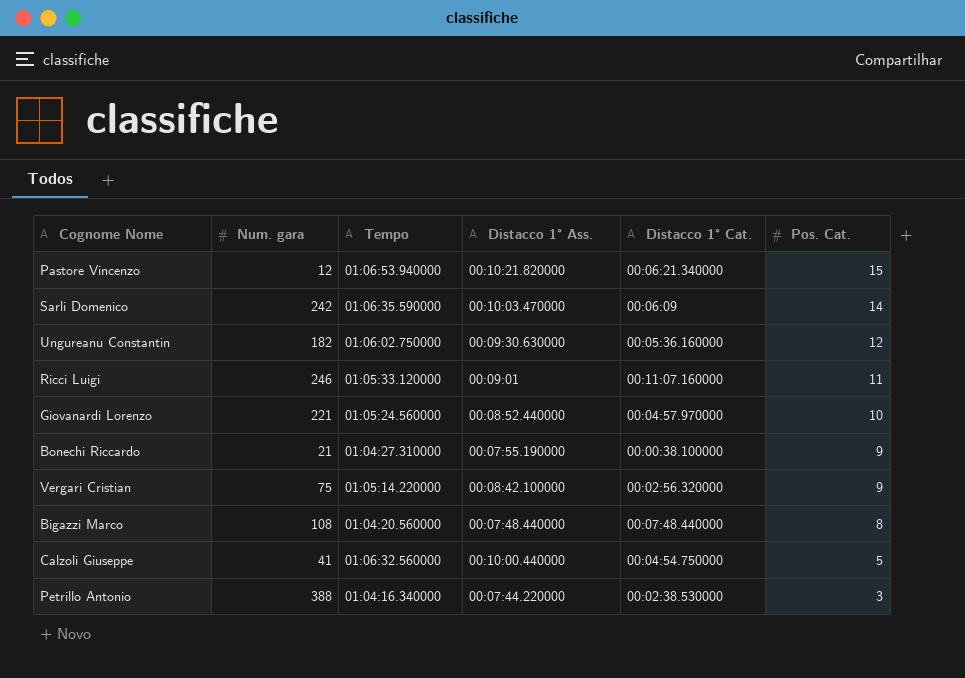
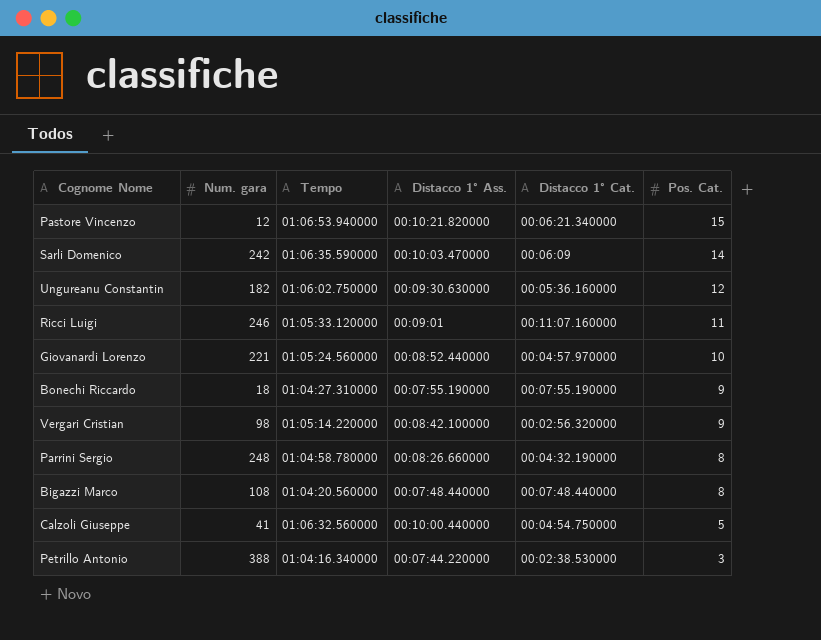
Bonechi Riccardo | Num. gara: 21 -> 18
Bonechi Riccardo | Distacco 1° Cat.: 00:00:38.100000 -> 00:07:55.190000
Vergari Cristian | Num. gara: 75 -> 98
row Parrini Sergio: none -> 248 | 01:04:58.780000 | 00:08:26.660000 | 00:04:32.190000 | 8

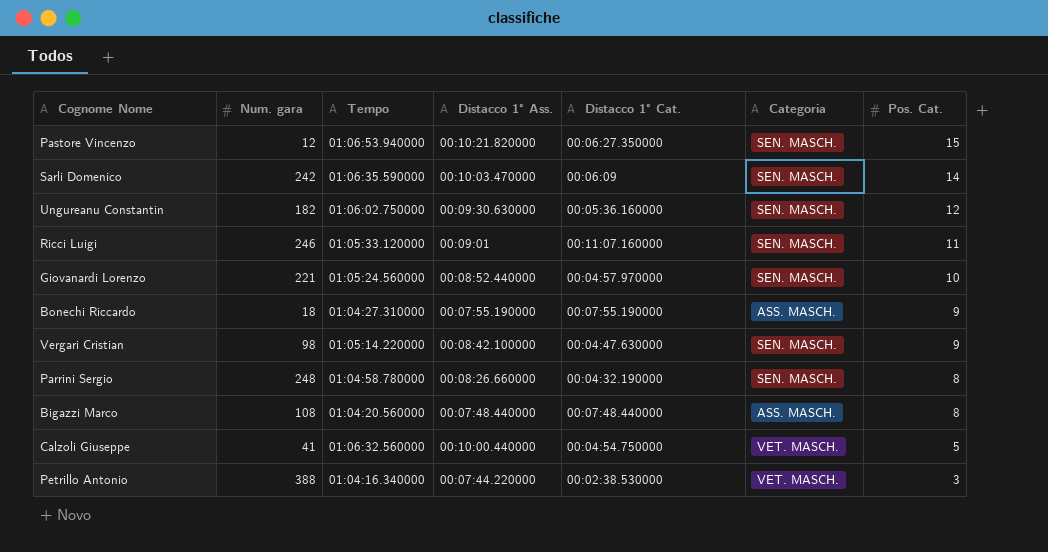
column Categoria | position: none -> 6
Pastore Vincenzo | Distacco 1° Cat.: 00:06:21.340000 -> 00:06:27.350000
Vergari Cristian | Distacco 1° Cat.: 00:02:56.320000 -> 00:04:47.630000

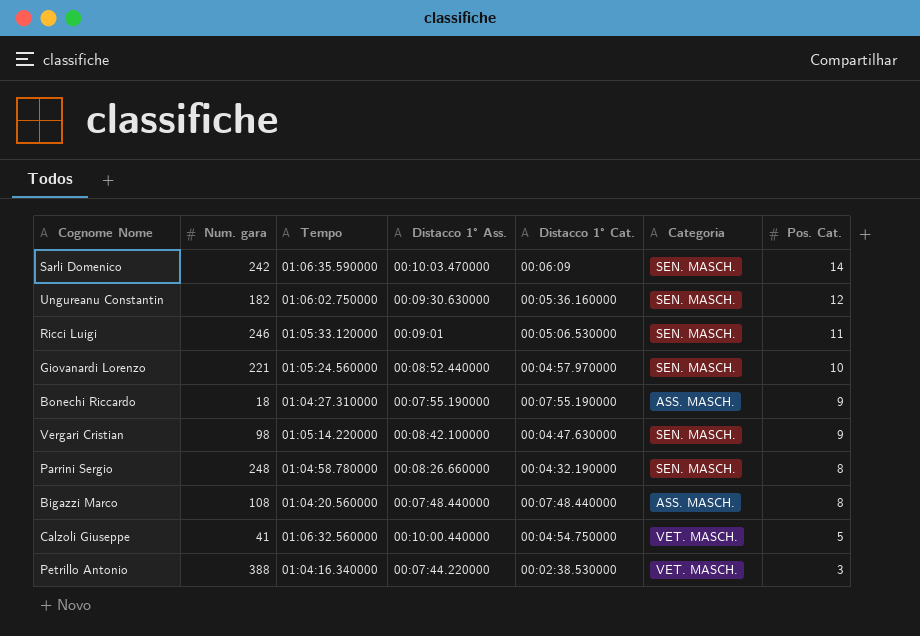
row Pastore Vincenzo: 12 | 01:06:53.940000 | 00:10:21.820000 | 00:06:27.350000 | SEN. MASCH. | 15 -> none
Ricci Luigi | Distacco 1° Cat.: 00:11:07.160000 -> 00:05:06.530000

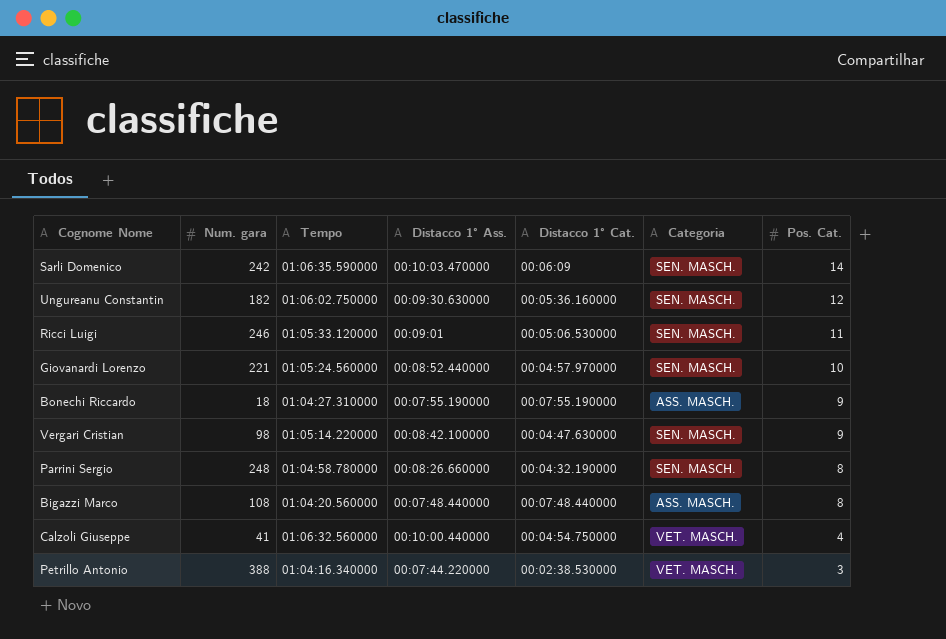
Calzoli Giuseppe | Pos. Cat.: 5 -> 4

